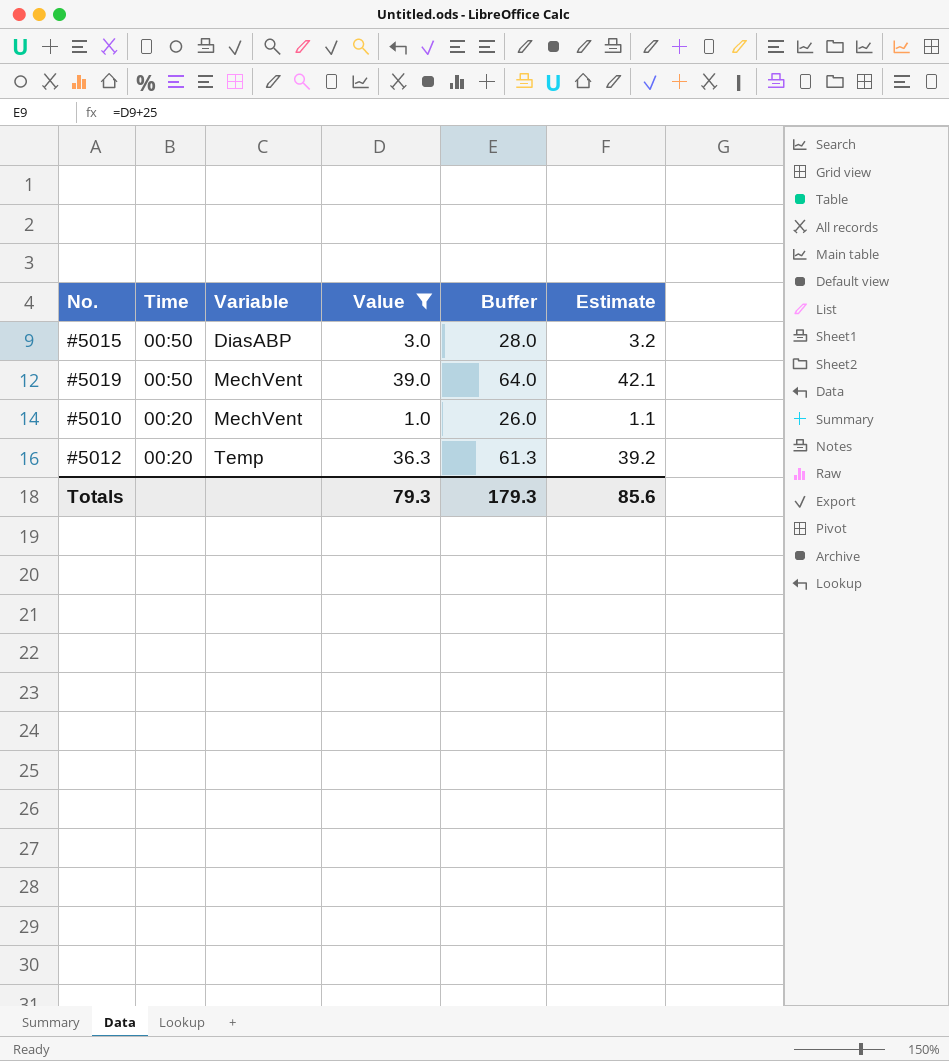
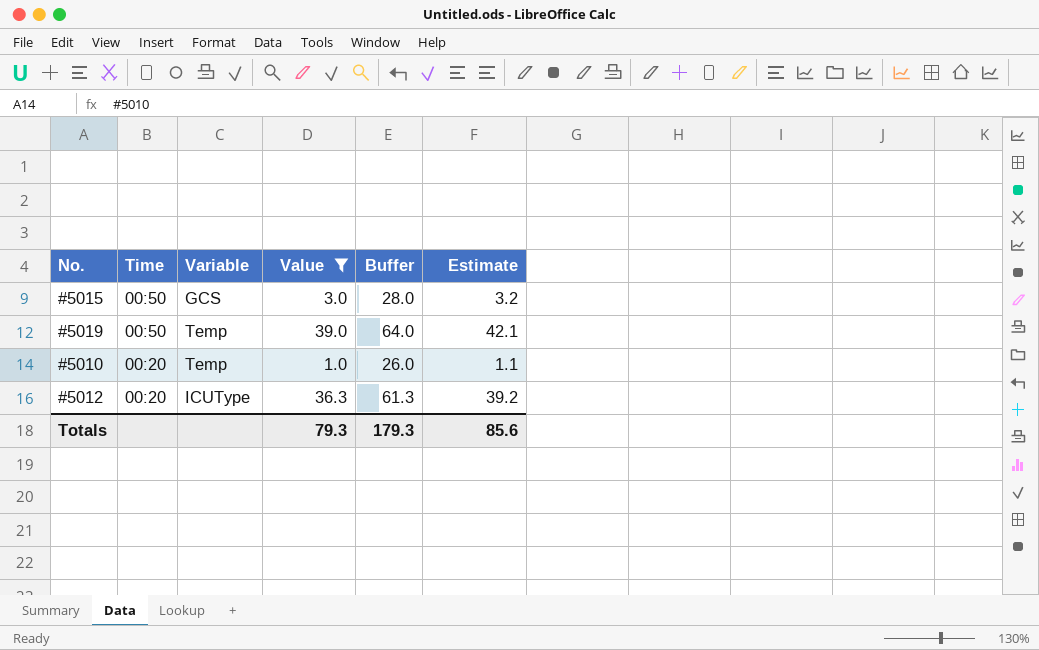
#5015 | Variable: DiasABP -> GCS
#5019 | Variable: MechVent -> Temp
#5010 | Variable: MechVent -> Temp
#5012 | Variable: Temp -> ICUType

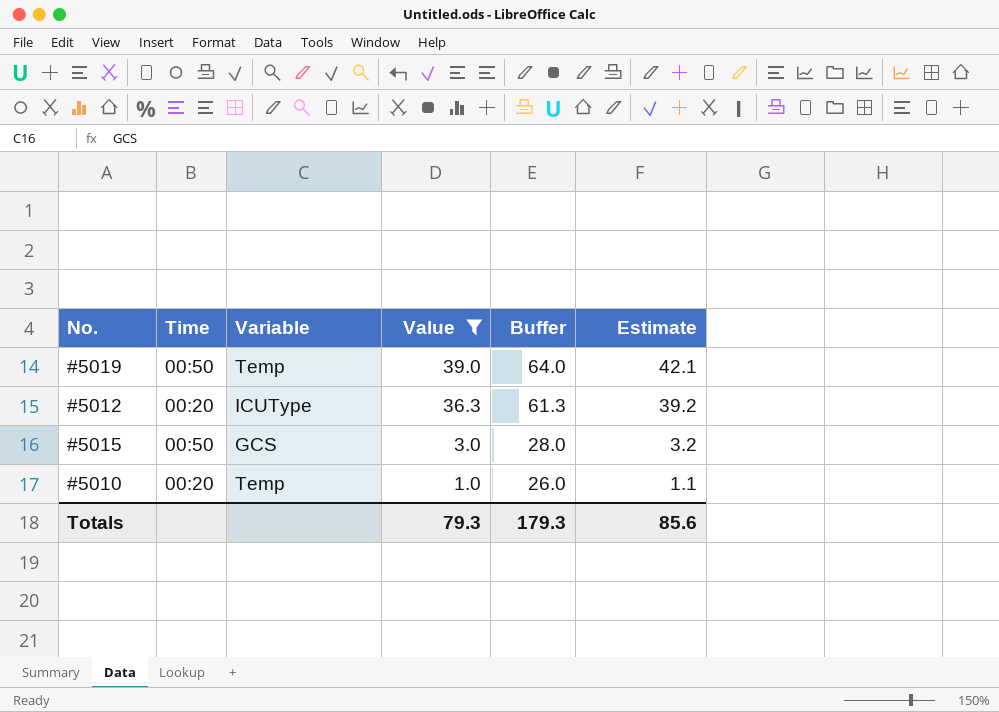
row order: Time descending -> Value descending

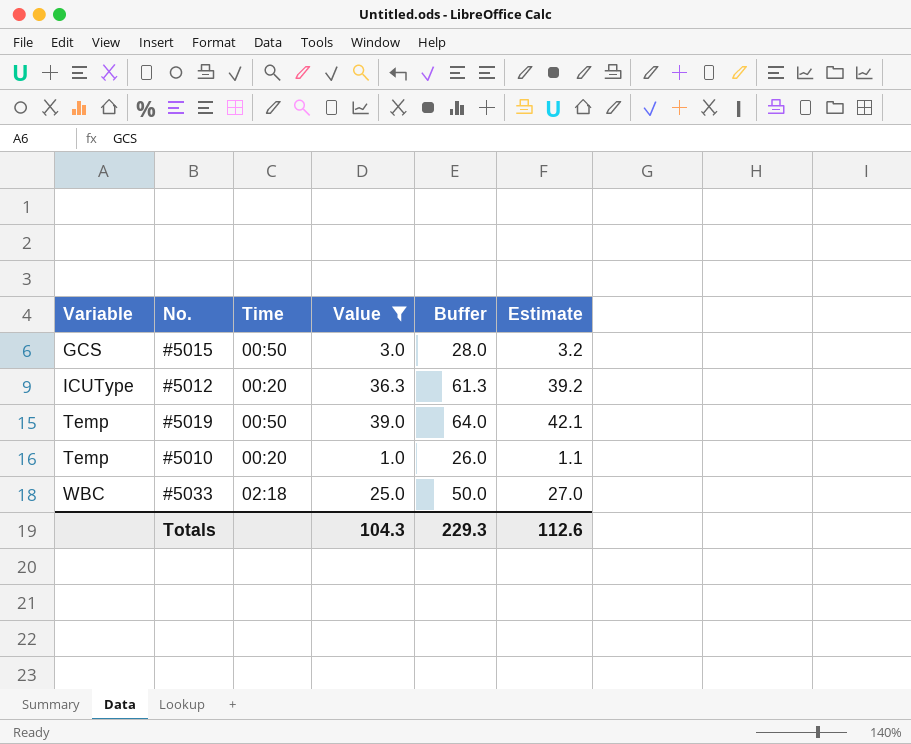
row order: Value descending -> Variable ascending
column Variable | position: 3 -> 1
row #5033: none -> WBC | 02:18 | 25.0 | 50.0 | 27.0
Totals | Value: 79.3 -> 104.3
Totals | Buffer: 179.3 -> 229.3
Totals | Estimate: 85.6 -> 112.6

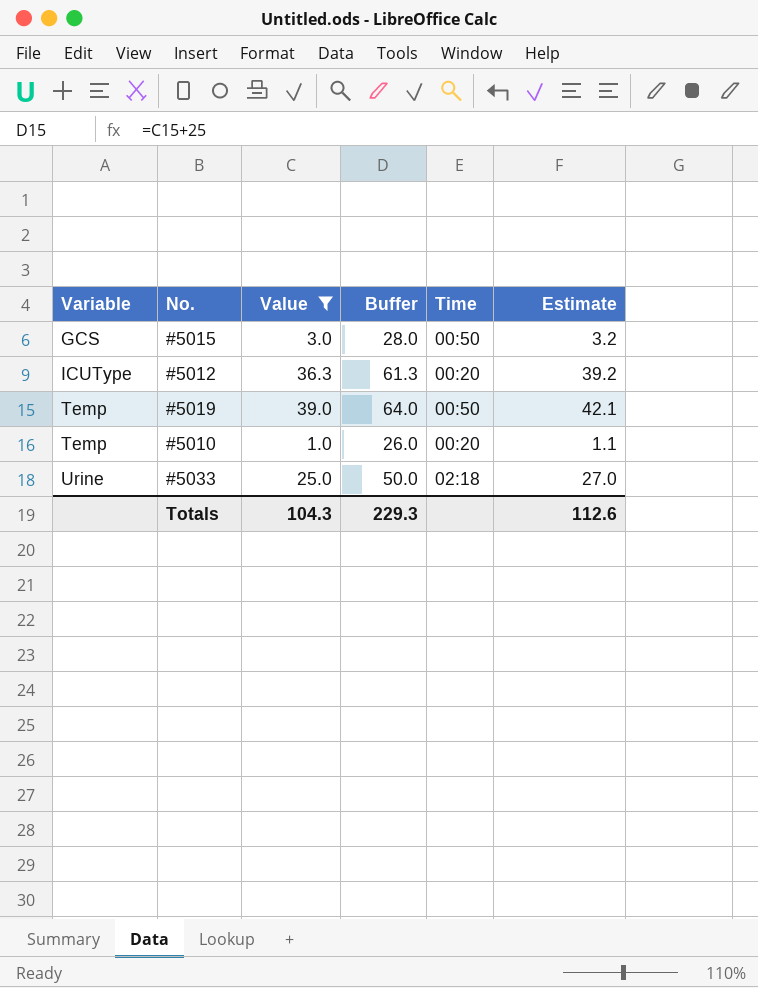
column Time | position: 3 -> 5
#5033 | Variable: WBC -> Urine

